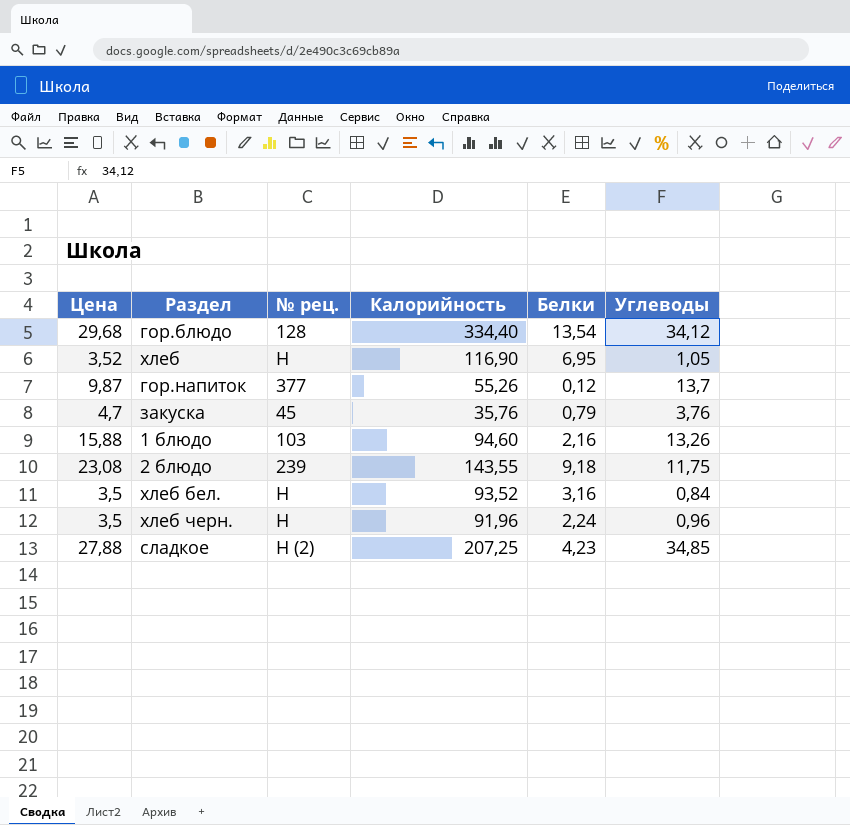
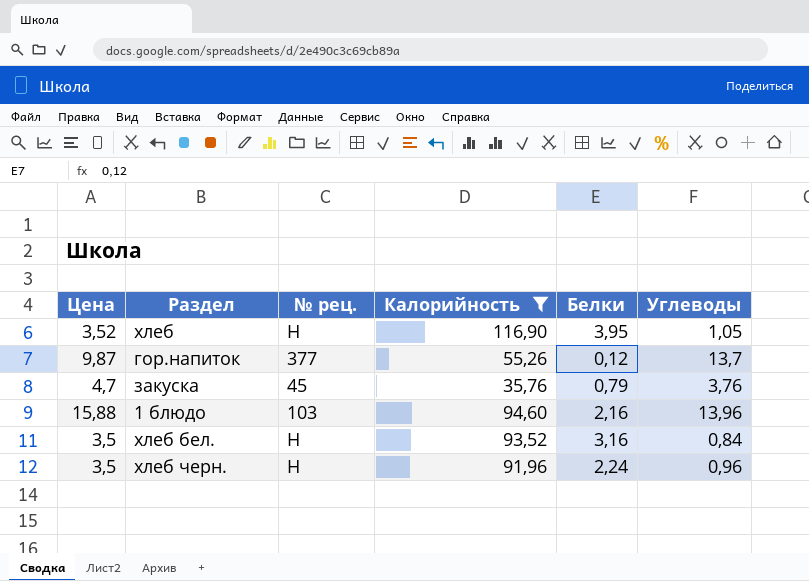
filter: none -> Калорийность <= 116,90
хлеб | Белки: 6,95 -> 3,95
1 блюдо | Углеводы: 13,26 -> 13,96

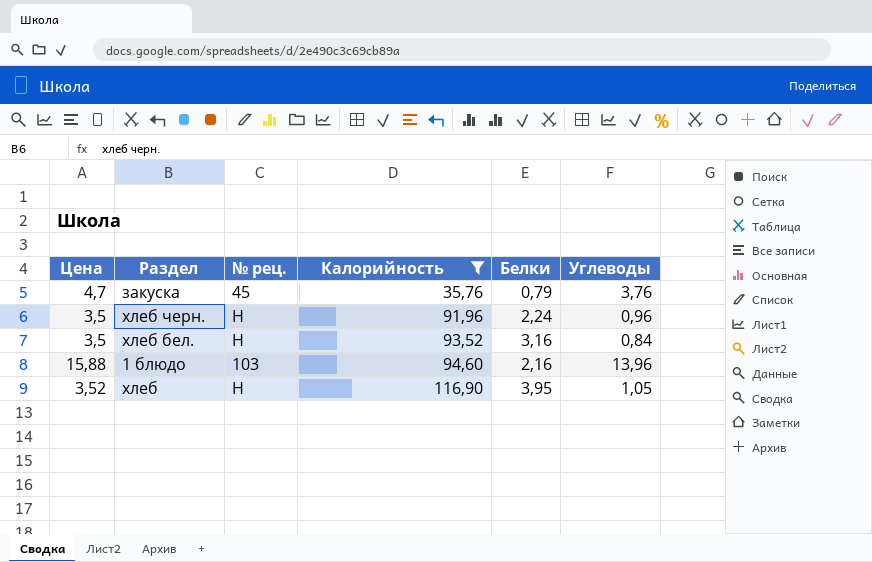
row order: none -> Калорийность ascending
row гор.напиток: 9,87 | 377 | 55,26 | 0,12 | 13,7 -> none

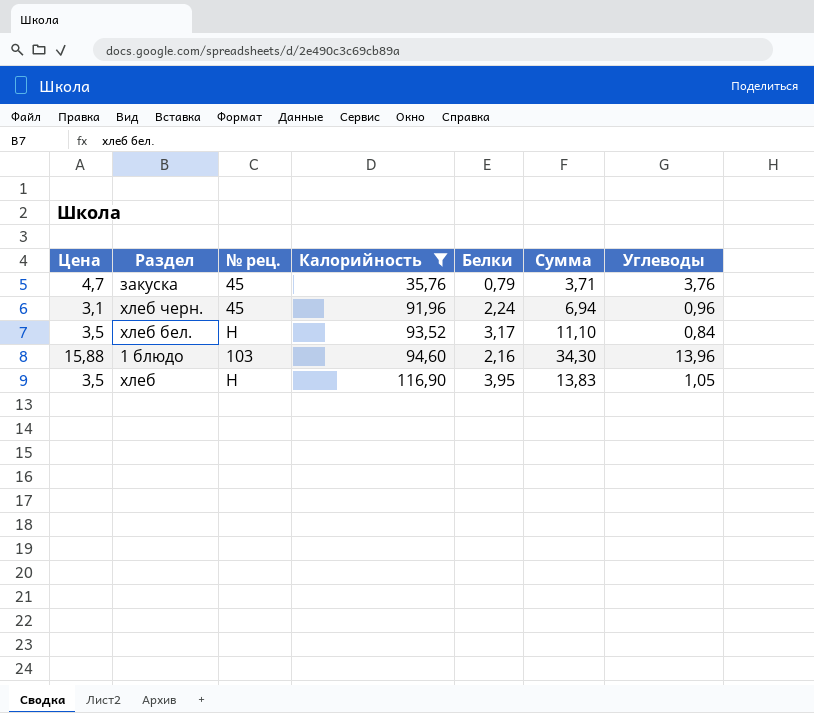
column Сумма | formula: none -> [Цена] * [Белки]
хлеб черн. | Цена: 3,5 -> 3,1
хлеб черн. | № рец.: Н -> 45
хлеб бел. | Белки: 3,16 -> 3,17
хлеб | Цена: 3,52 -> 3,5

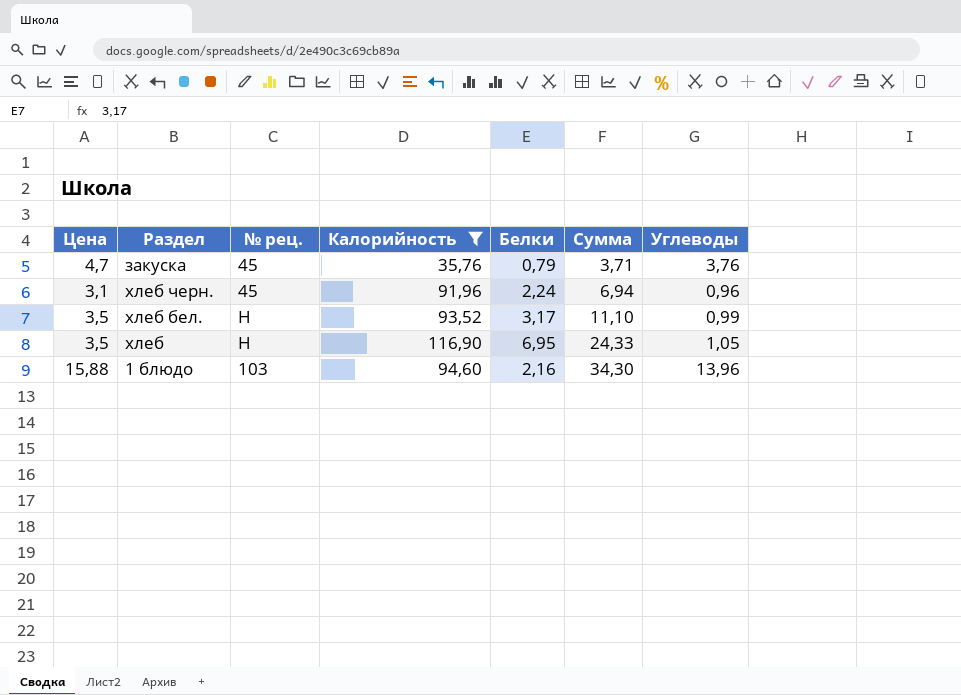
row order: Калорийность ascending -> Сумма ascending
хлеб бел. | Углеводы: 0,84 -> 0,99
хлеб | Белки: 3,95 -> 6,95
хлеб | Сумма: 13,83 -> 24,33

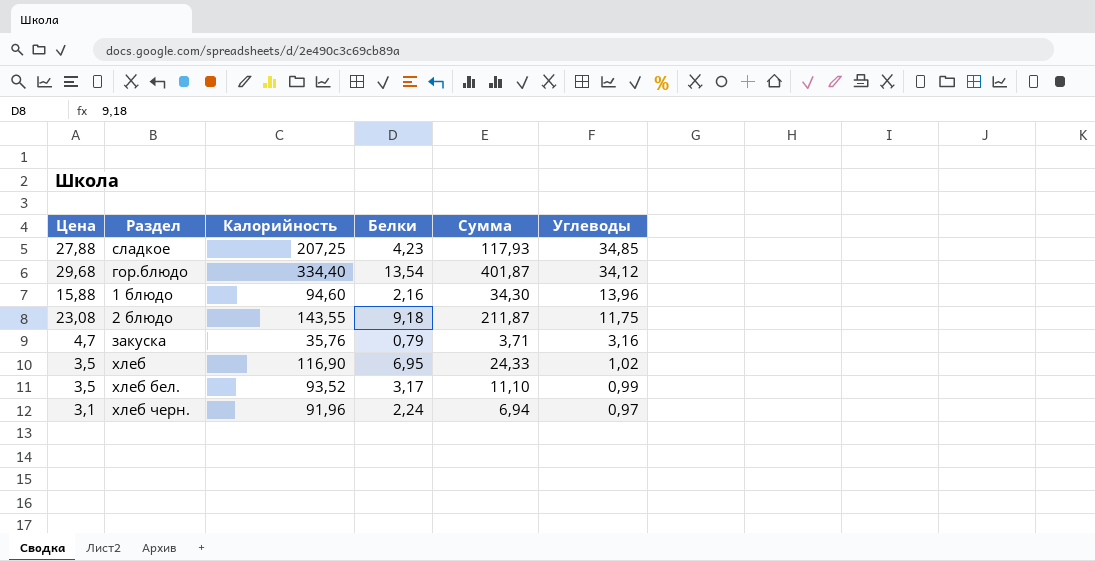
filter: Калорийность <= 116,90 -> none
row order: Сумма ascending -> Углеводы descending
column № рец. | position: 3 -> none
закуска | Углеводы: 3,76 -> 3,16
хлеб | Углеводы: 1,05 -> 1,02
хлеб черн. | Углеводы: 0,96 -> 0,97

